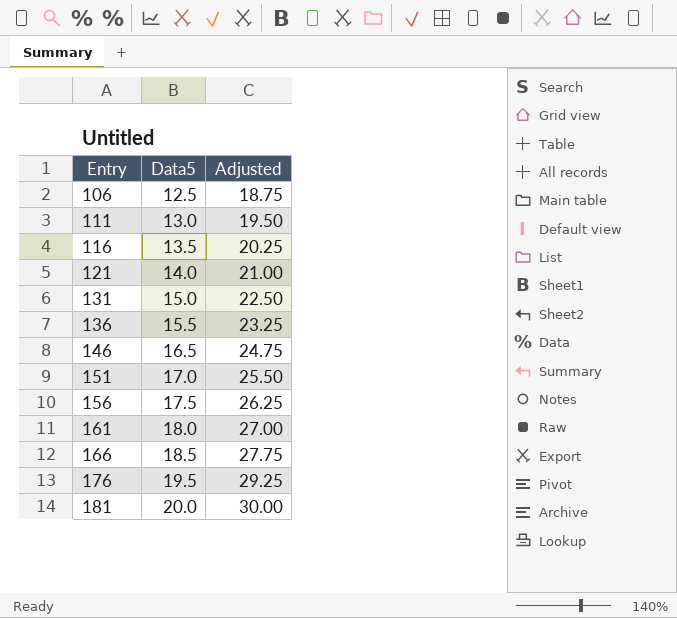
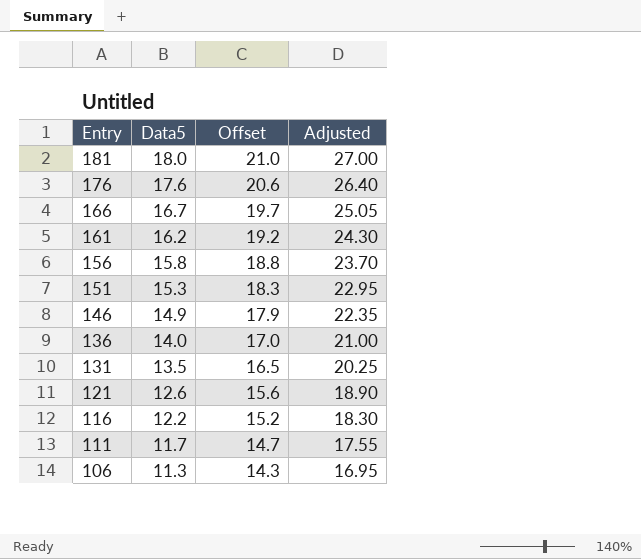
row order: Entry ascending -> Entry descending
column Offset | formula: none -> [Data5] + 3
181 | Data5: 20.0 -> 18.0
181 | Adjusted: 30.00 -> 27.00
176 | Data5: 19.5 -> 17.6
176 | Adjusted: 29.25 -> 26.40
166 | Data5: 18.5 -> 16.7
166 | Adjusted: 27.75 -> 25.05
161 | Data5: 18.0 -> 16.2
161 | Adjusted: 27.00 -> 24.30
156 | Data5: 17.5 -> 15.8
156 | Adjusted: 26.25 -> 23.70
151 | Data5: 17.0 -> 15.3
151 | Adjusted: 25.50 -> 22.95
146 | Data5: 16.5 -> 14.9
146 | Adjusted: 24.75 -> 22.35
136 | Data5: 15.5 -> 14.0
136 | Adjusted: 23.25 -> 21.00
131 | Data5: 15.0 -> 13.5
131 | Adjusted: 22.50 -> 20.25
121 | Data5: 14.0 -> 12.6
121 | Adjusted: 21.00 -> 18.90
116 | Data5: 13.5 -> 12.2
116 | Adjusted: 20.25 -> 18.30
111 | Data5: 13.0 -> 11.7
111 | Adjusted: 19.50 -> 17.55
106 | Data5: 12.5 -> 11.3
106 | Adjusted: 18.75 -> 16.95

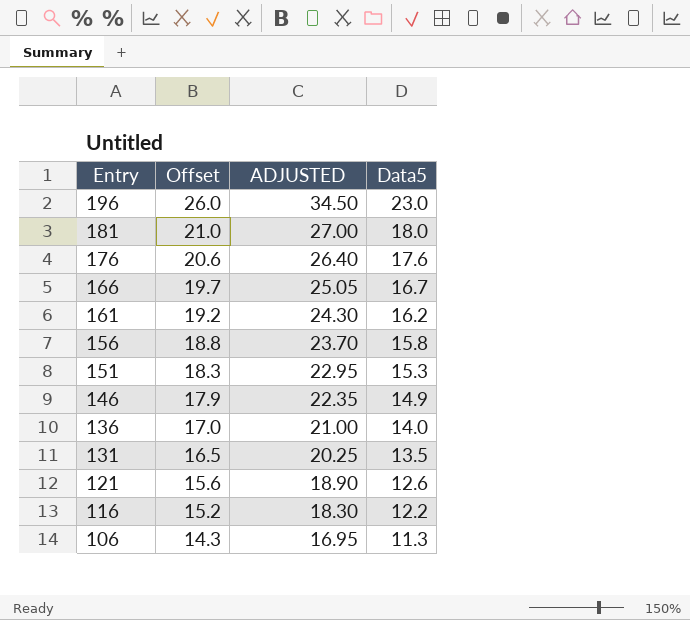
column name: Adjusted -> ADJUSTED
column Data5 | position: 2 -> 4
row 111: 11.7 | 14.7 | 17.55 -> none
row 196: none -> 26.0 | 34.50 | 23.0

